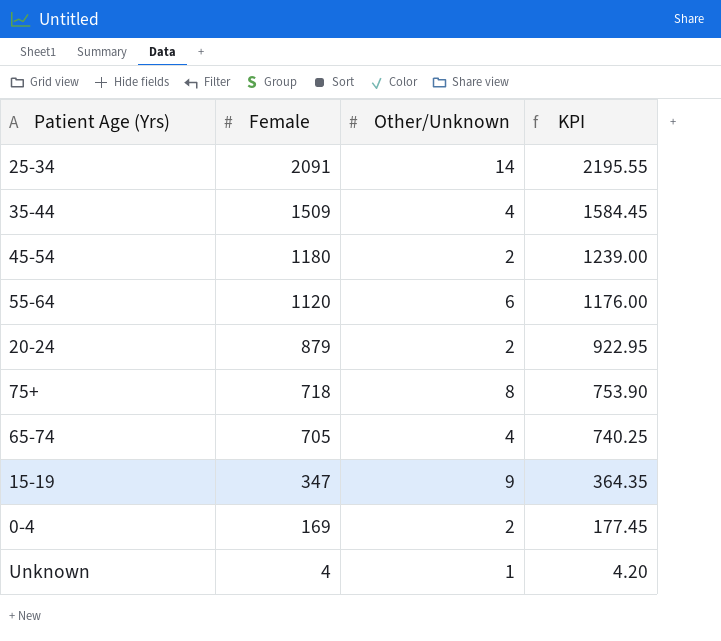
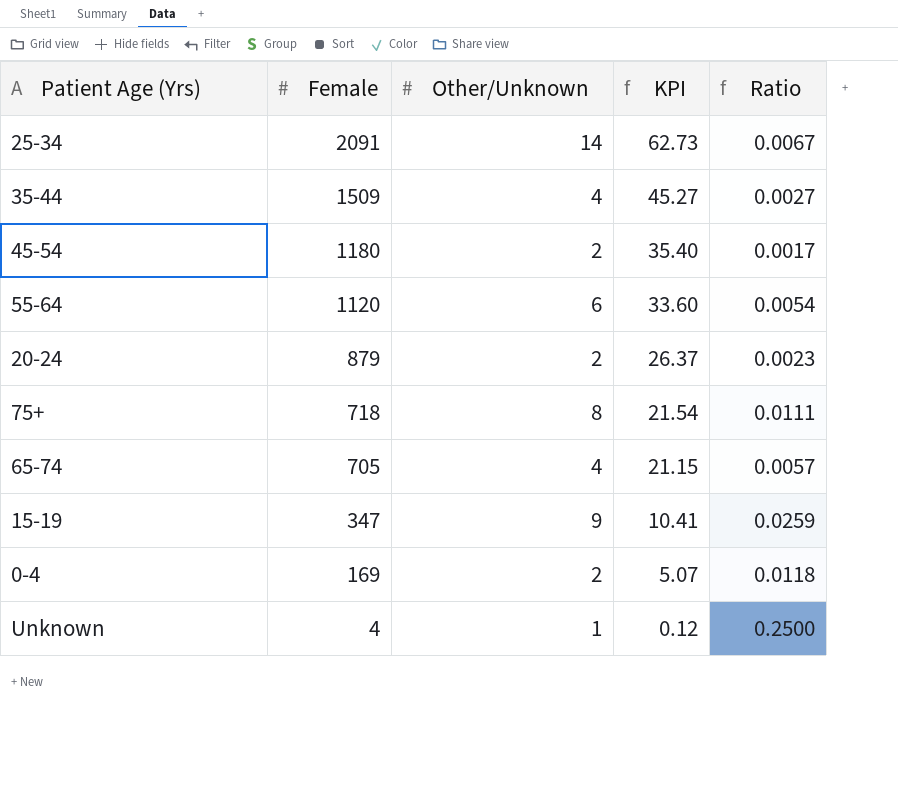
column KPI | formula: [Female] * 1.05 -> [Female] * 0.03
column Ratio | formula: none -> [Other/Unknown] / [Female]

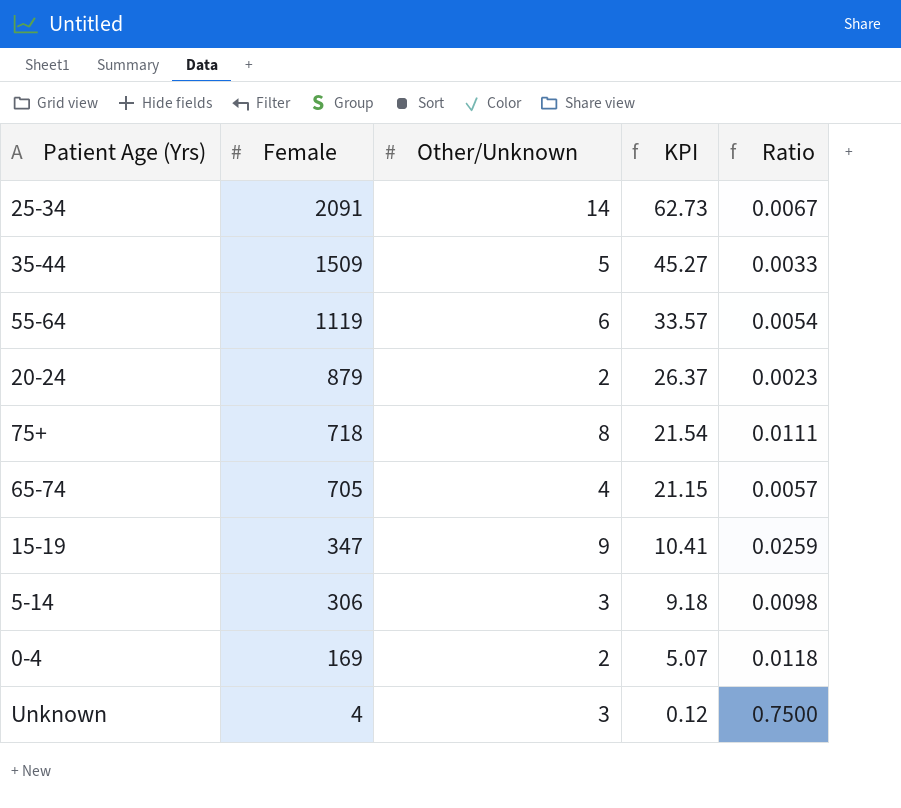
row 45-54: 1180 | 2 | 35.40 | 0.0017 -> none
35-44 | Other/Unknown: 4 -> 5
35-44 | Ratio: 0.0027 -> 0.0033
55-64 | Female: 1120 -> 1119
55-64 | KPI: 33.60 -> 33.57
row 5-14: none -> 306 | 3 | 9.18 | 0.0098
Unknown | Other/Unknown: 1 -> 3
Unknown | Ratio: 0.2500 -> 0.7500

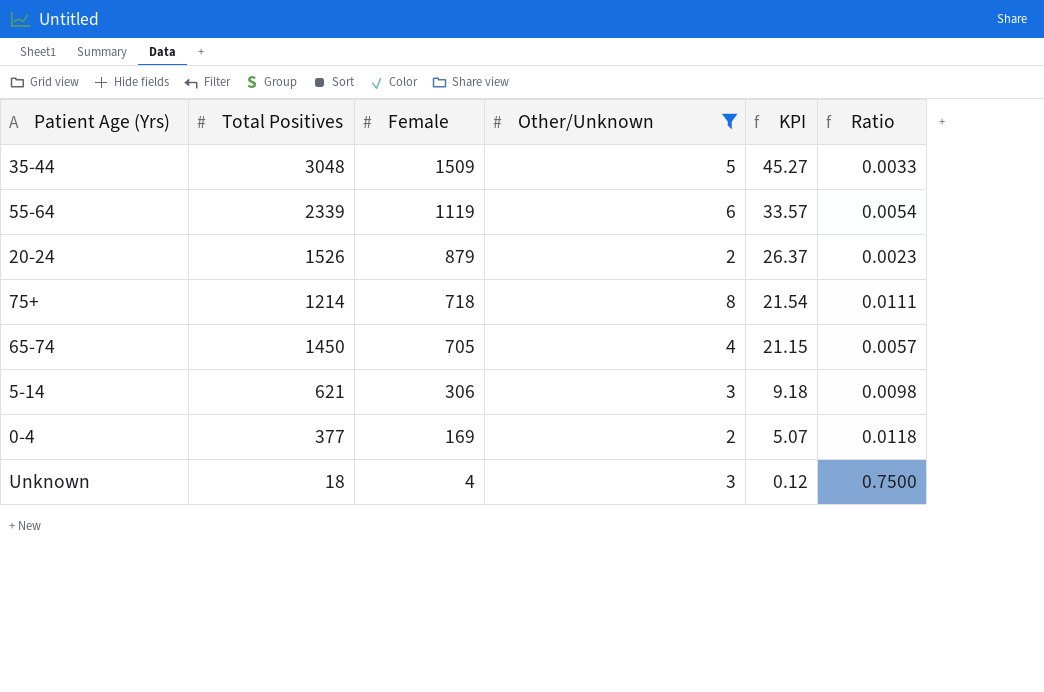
filter: none -> Other/Unknown <= 8
column Total Positives | position: none -> 2

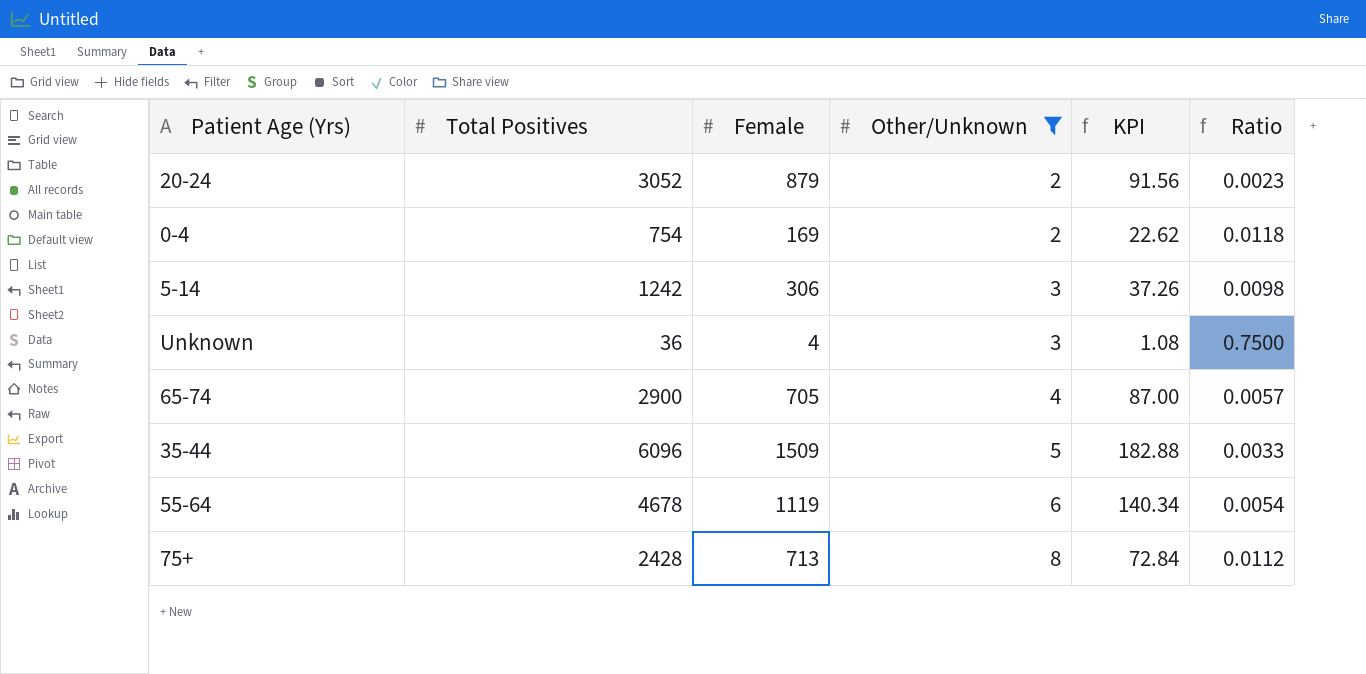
row order: Female descending -> Other/Unknown ascending
column KPI | formula: [Female] * 0.03 -> [Total Positives] * 0.03
20-24 | Total Positives: 1526 -> 3052
0-4 | Total Positives: 377 -> 754
5-14 | Total Positives: 621 -> 1242
Unknown | Total Positives: 18 -> 36
65-74 | Total Positives: 1450 -> 2900
35-44 | Total Positives: 3048 -> 6096
55-64 | Total Positives: 2339 -> 4678
75+ | Total Positives: 1214 -> 2428
75+ | Female: 718 -> 713
75+ | Ratio: 0.0111 -> 0.0112

